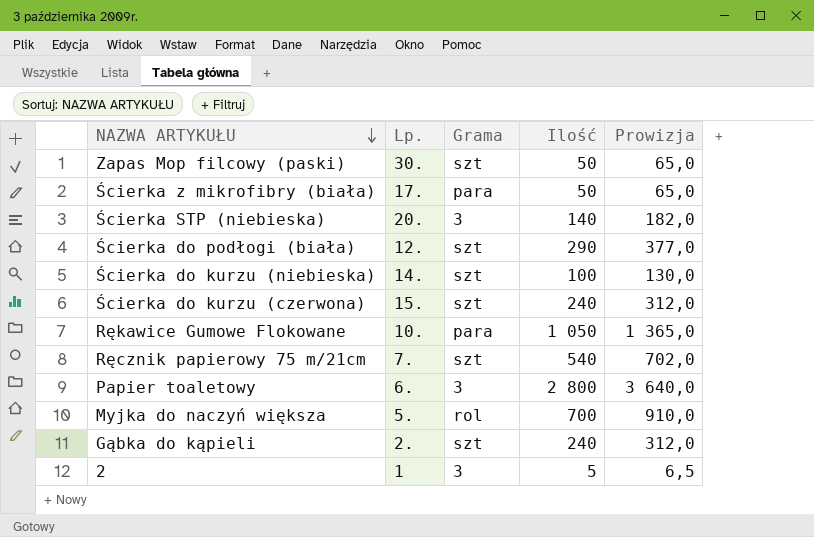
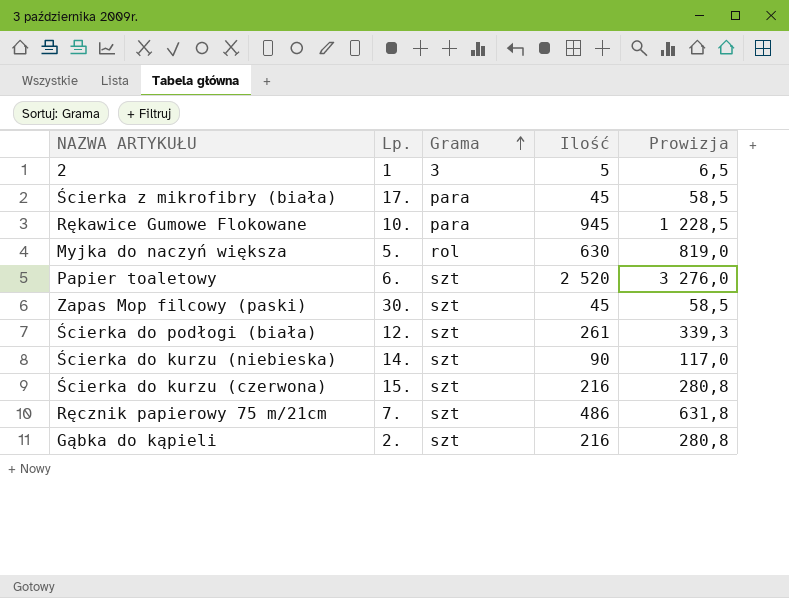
row order: NAZWA ARTYKUŁU descending -> Grama ascending
row Ścierka STP (niebieska): 20. | 3 | 140 | 182,0 -> none
Ścierka z mikrofibry (biała) | Ilość: 50 -> 45
Ścierka z mikrofibry (biała) | Prowizja: 65,0 -> 58,5
Rękawice Gumowe Flokowane | Ilość: 1 050 -> 945
Rękawice Gumowe Flokowane | Prowizja: 1 365,0 -> 1 228,5
Myjka do naczyń większa | Ilość: 700 -> 630
Myjka do naczyń większa | Prowizja: 910,0 -> 819,0
Papier toaletowy | Grama: 3 -> szt
Papier toaletowy | Ilość: 2 800 -> 2 520
Papier toaletowy | Prowizja: 3 640,0 -> 3 276,0
Zapas Mop filcowy (paski) | Ilość: 50 -> 45
Zapas Mop filcowy (paski) | Prowizja: 65,0 -> 58,5
Ścierka do podłogi (biała) | Ilość: 290 -> 261
Ścierka do podłogi (biała) | Prowizja: 377,0 -> 339,3
Ścierka do kurzu (niebieska) | Ilość: 100 -> 90
Ścierka do kurzu (niebieska) | Prowizja: 130,0 -> 117,0
Ścierka do kurzu (czerwona) | Ilość: 240 -> 216
Ścierka do kurzu (czerwona) | Prowizja: 312,0 -> 280,8
Ręcznik papierowy 75 m/21cm | Ilość: 540 -> 486
Ręcznik papierowy 75 m/21cm | Prowizja: 702,0 -> 631,8
Gąbka do kąpieli | Ilość: 240 -> 216
Gąbka do kąpieli | Prowizja: 312,0 -> 280,8

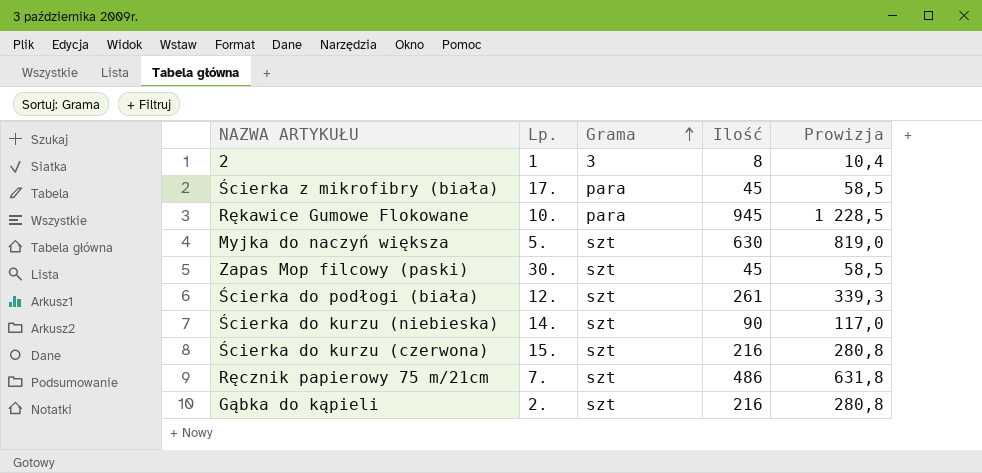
row Papier toaletowy: 6. | szt | 2 520 | 3 276,0 -> none
2 | Ilość: 5 -> 8
2 | Prowizja: 6,5 -> 10,4
Myjka do naczyń większa | Grama: rol -> szt

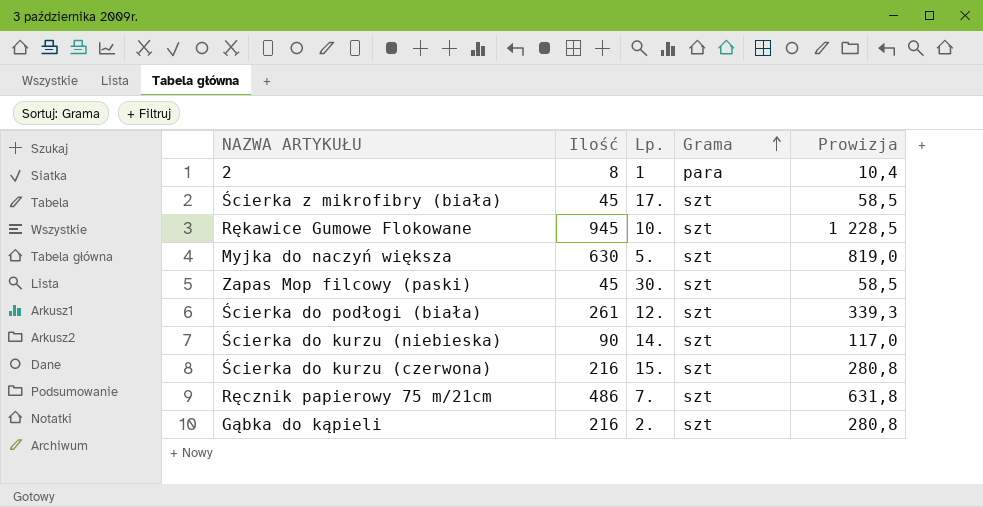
column Ilość | position: 4 -> 2
2 | Grama: 3 -> para
Ścierka z mikrofibry (biała) | Grama: para -> szt
Rękawice Gumowe Flokowane | Grama: para -> szt

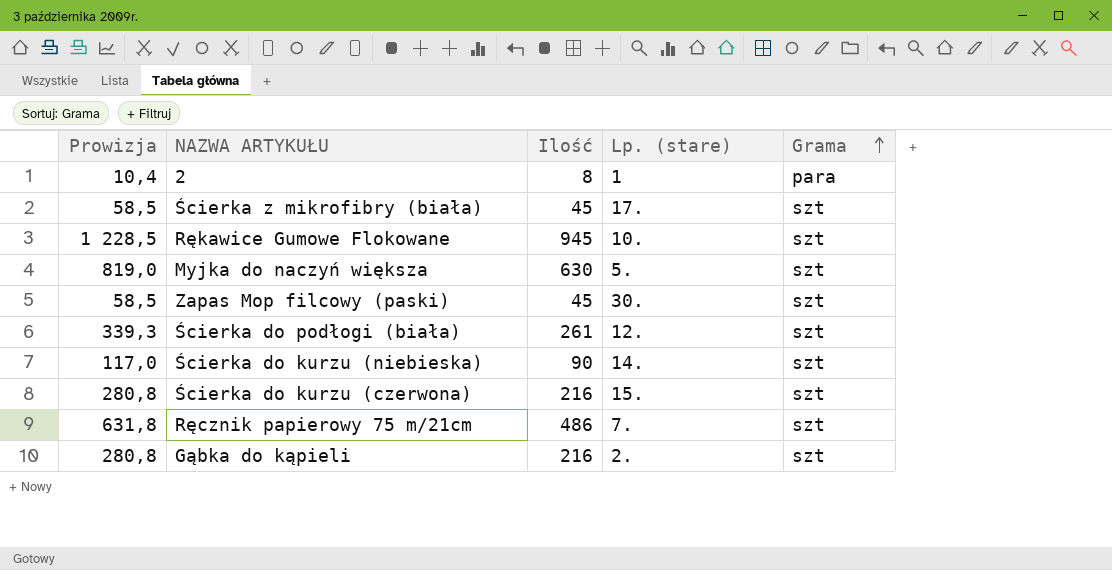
column Prowizja | position: 5 -> 1
column name: Lp. -> Lp. (stare)

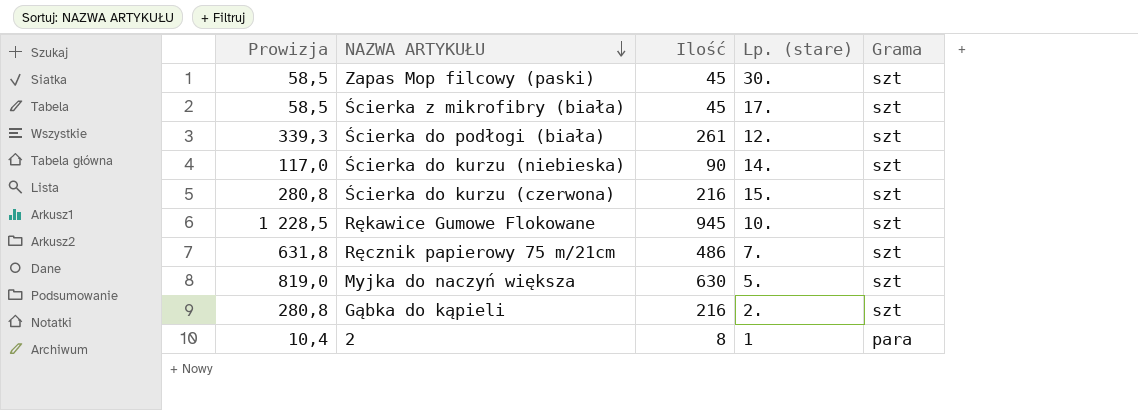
row order: Grama ascending -> NAZWA ARTYKUŁU descending

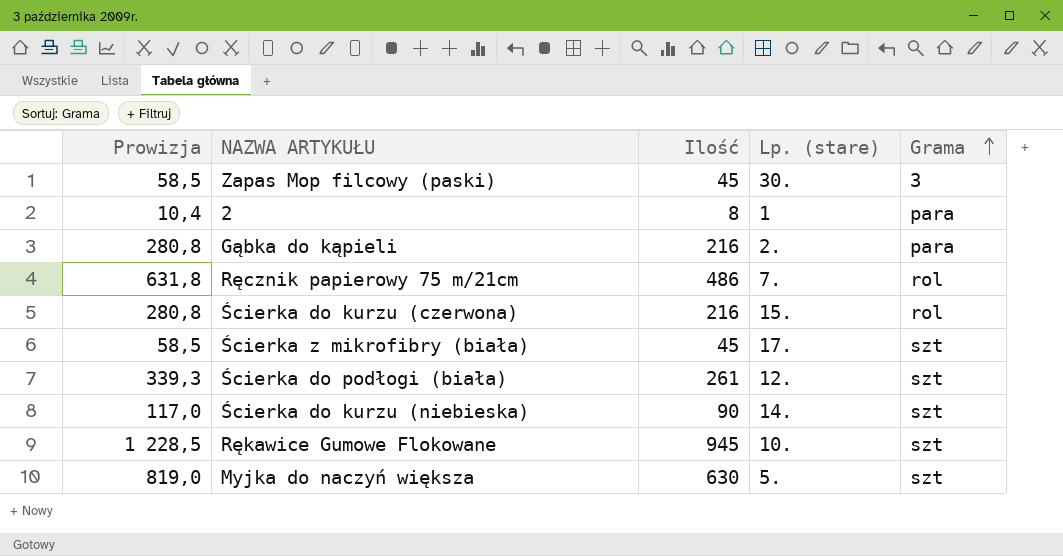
row order: NAZWA ARTYKUŁU descending -> Grama ascending
Zapas Mop filcowy (paski) | Grama: szt -> 3
Gąbka do kąpieli | Grama: szt -> para
Ręcznik papierowy 75 m/21cm | Grama: szt -> rol
Ścierka do kurzu (czerwona) | Grama: szt -> rol

